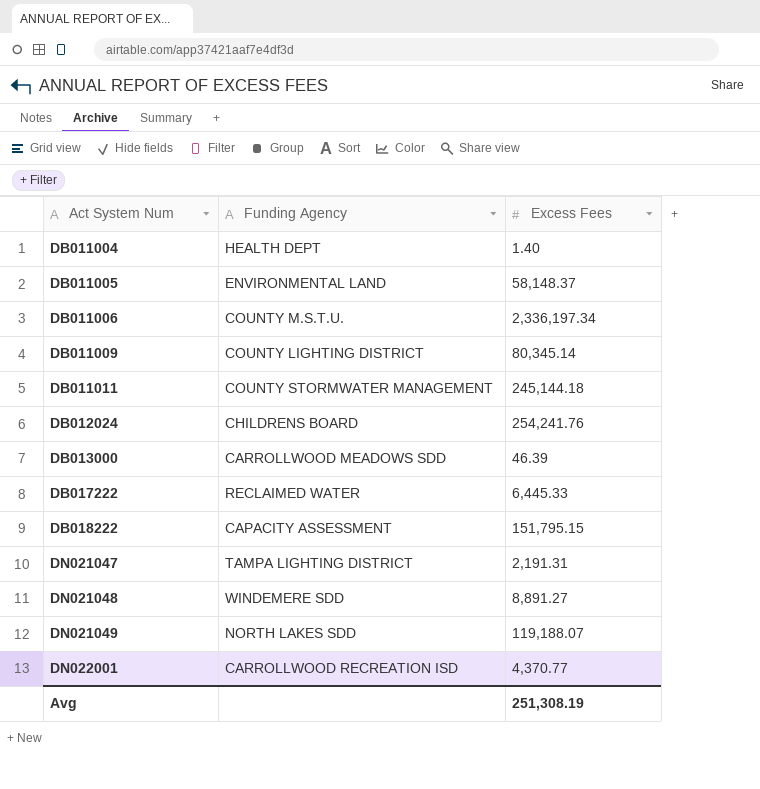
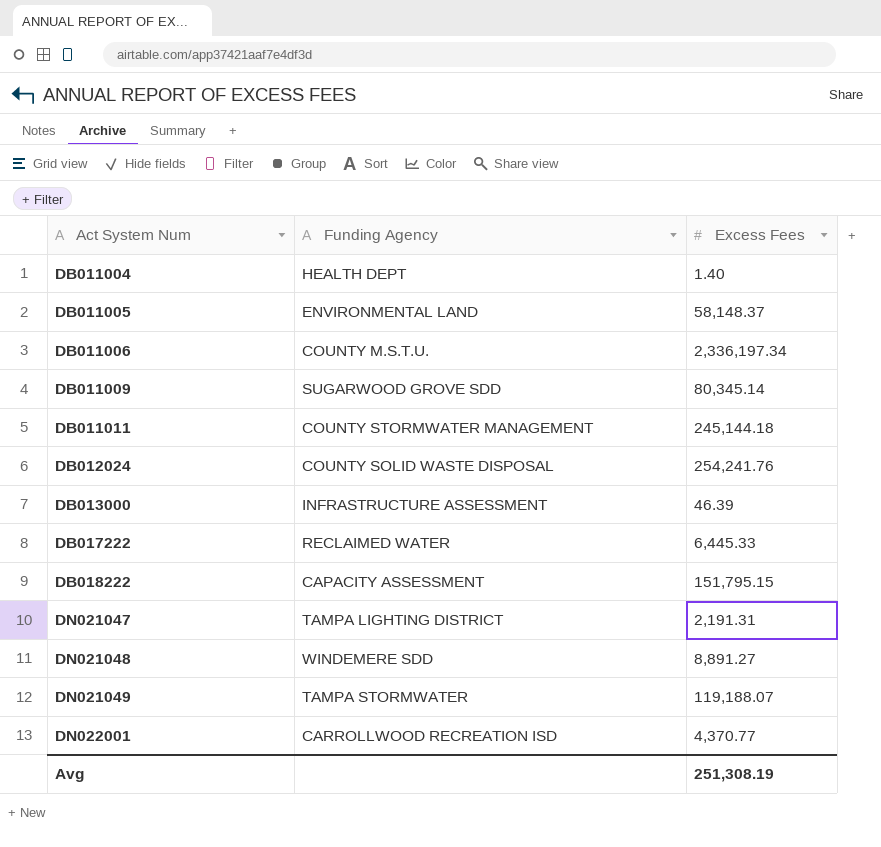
DB011009 | Funding Agency: COUNTY LIGHTING DISTRICT -> SUGARWOOD GROVE SDD
DB012024 | Funding Agency: CHILDRENS BOARD -> COUNTY SOLID WASTE DISPOSAL
DB013000 | Funding Agency: CARROLLWOOD MEADOWS SDD -> INFRASTRUCTURE ASSESSMENT
DN021049 | Funding Agency: NORTH LAKES SDD -> TAMPA STORMWATER

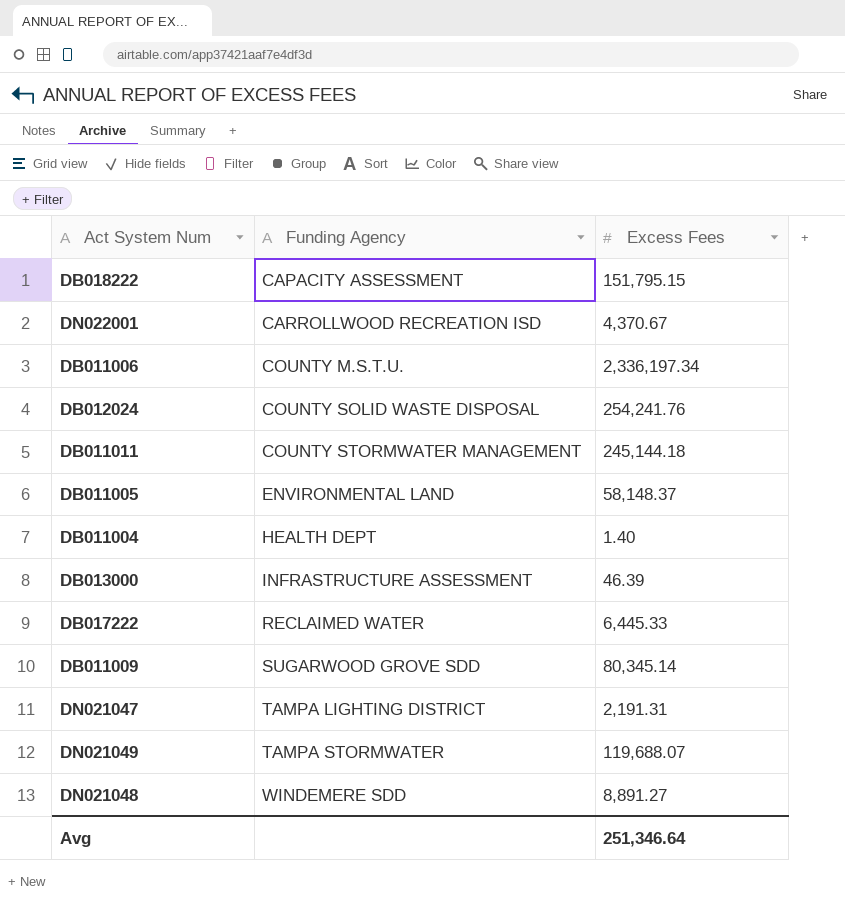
row order: Act System Num ascending -> Funding Agency ascending
DN022001 | Excess Fees: 4,370.77 -> 4,370.67
DN021049 | Excess Fees: 119,188.07 -> 119,688.07
Avg | Excess Fees: 251,308.19 -> 251,346.64

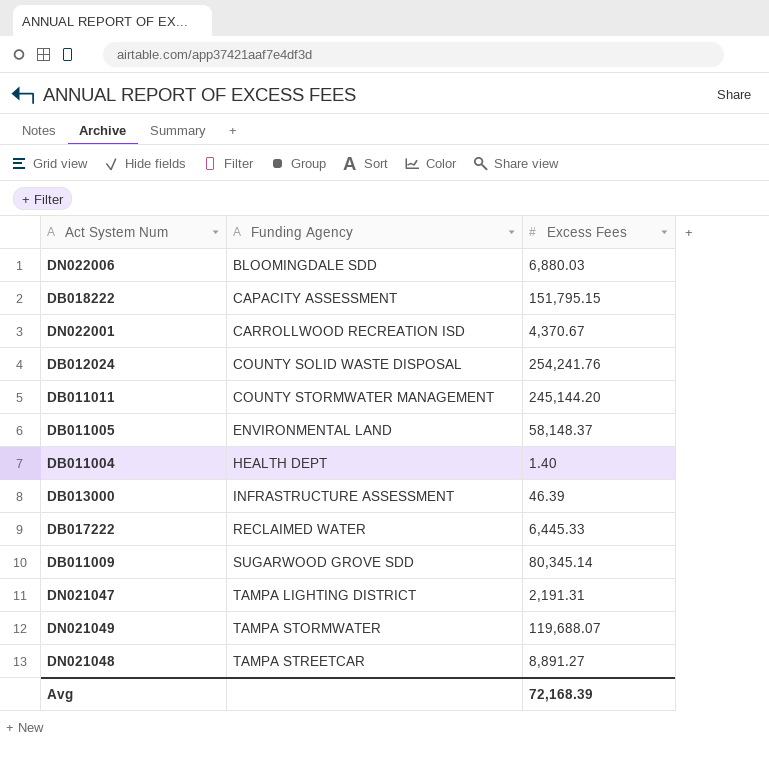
row DB011006: COUNTY M.S.T.U. | 2,336,197.34 -> none
row DN022006: none -> BLOOMINGDALE SDD | 6,880.03
DB011011 | Excess Fees: 245,144.18 -> 245,144.20
DN021048 | Funding Agency: WINDEMERE SDD -> TAMPA STREETCAR
Avg | Excess Fees: 251,346.64 -> 72,168.39

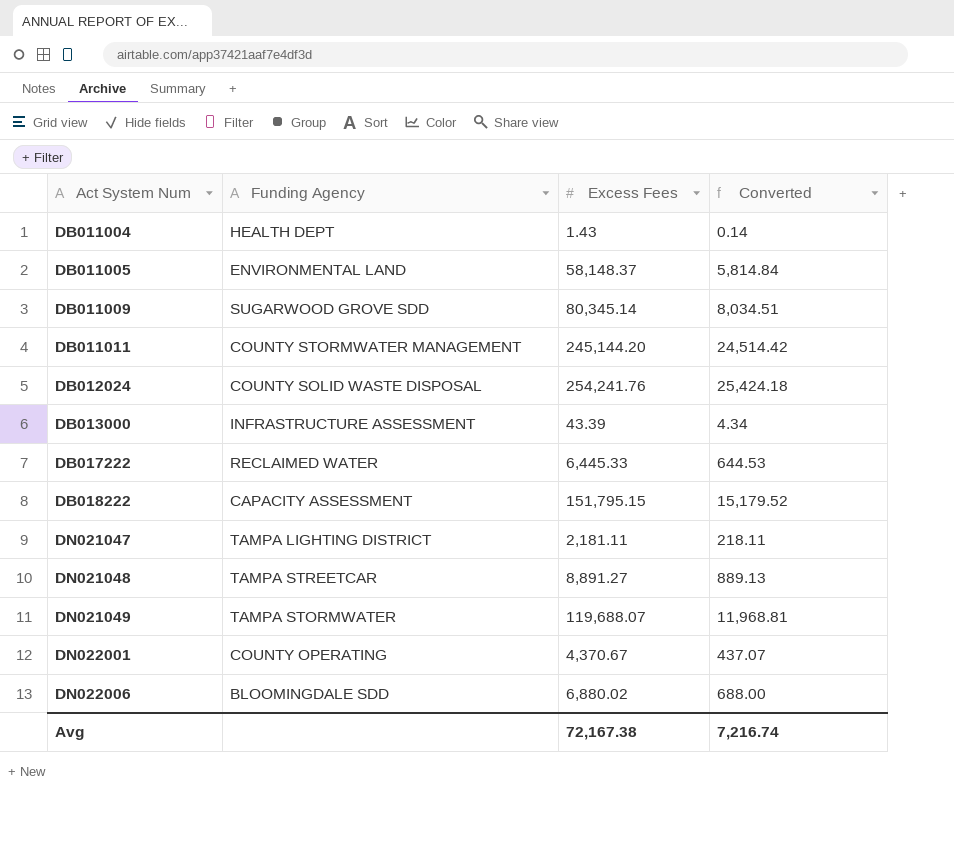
row order: Funding Agency ascending -> Act System Num ascending
column Converted | formula: none -> [Excess Fees] * 0.1
DB011004 | Excess Fees: 1.40 -> 1.43
DB013000 | Excess Fees: 46.39 -> 43.39
DN021047 | Excess Fees: 2,191.31 -> 2,181.11
DN022001 | Funding Agency: CARROLLWOOD RECREATION ISD -> COUNTY OPERATING
DN022006 | Excess Fees: 6,880.03 -> 6,880.02
Avg | Excess Fees: 72,168.39 -> 72,167.38

